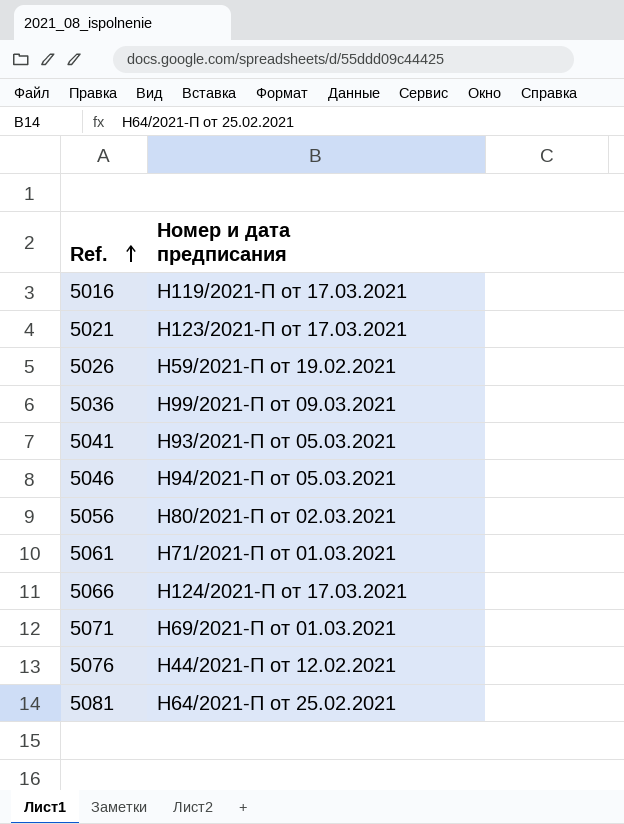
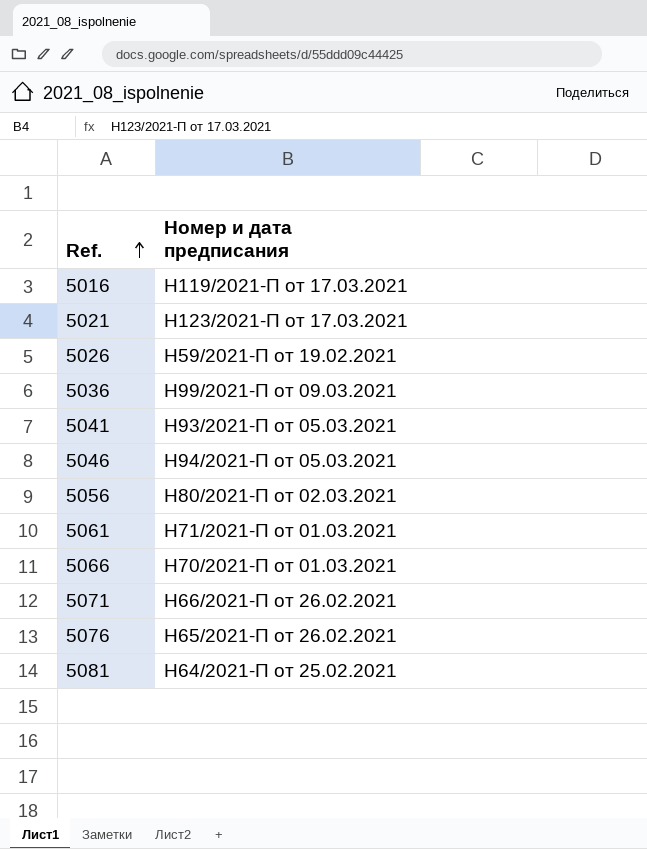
5066 | Номер и дата предписания: Н124/2021-П от 17.03.2021 -> Н70/2021-П от 01.03.2021
5071 | Номер и дата предписания: Н69/2021-П от 01.03.2021 -> Н66/2021-П от 26.02.2021
5076 | Номер и дата предписания: Н44/2021-П от 12.02.2021 -> Н65/2021-П от 26.02.2021

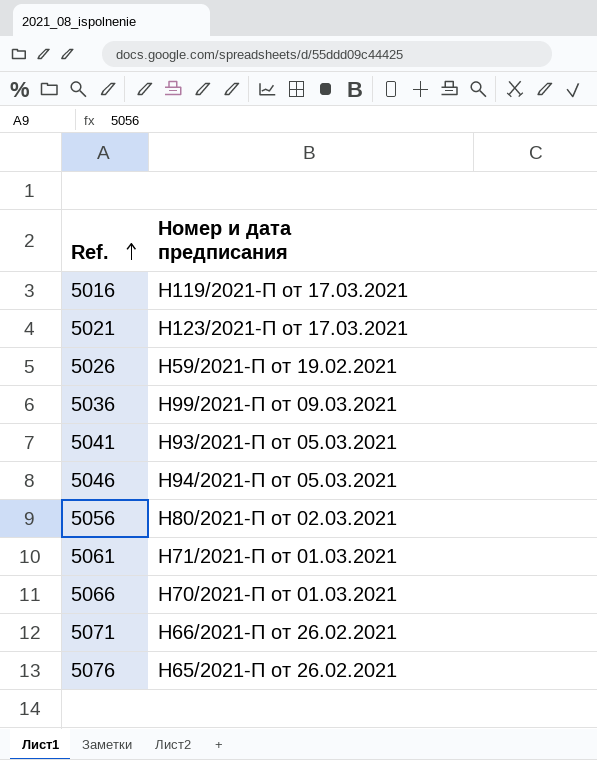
row 5081: Н64/2021-П от 25.02.2021 -> none

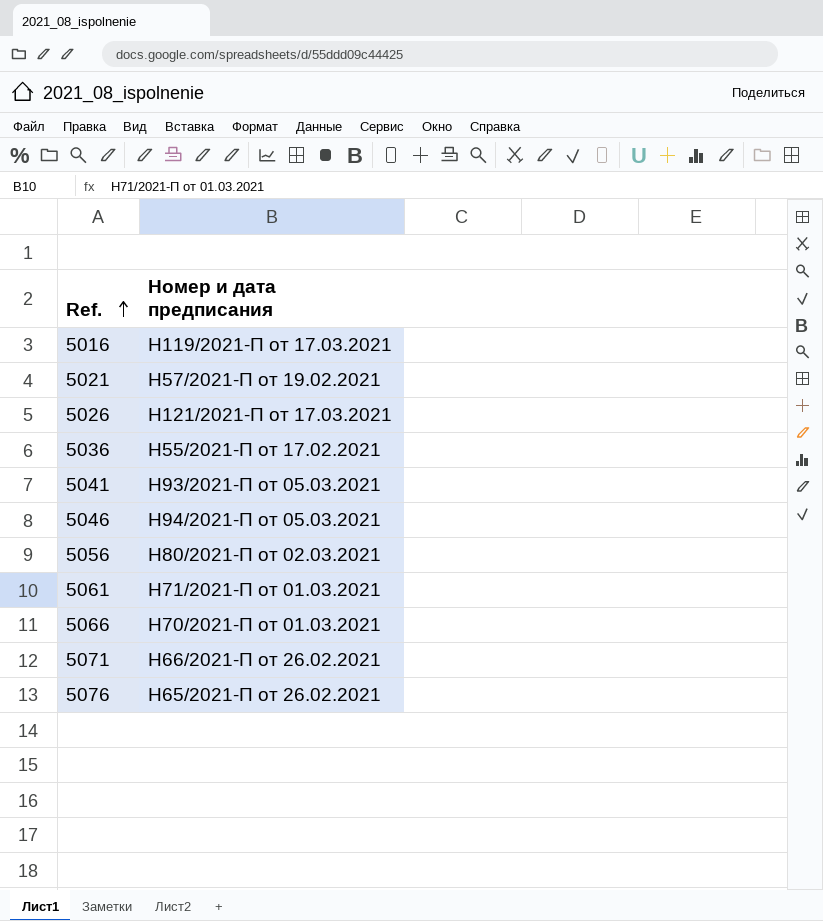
5021 | Номер и дата предписания: Н123/2021-П от 17.03.2021 -> Н57/2021-П от 19.02.2021
5026 | Номер и дата предписания: Н59/2021-П от 19.02.2021 -> Н121/2021-П от 17.03.2021
5036 | Номер и дата предписания: Н99/2021-П от 09.03.2021 -> Н55/2021-П от 17.02.2021

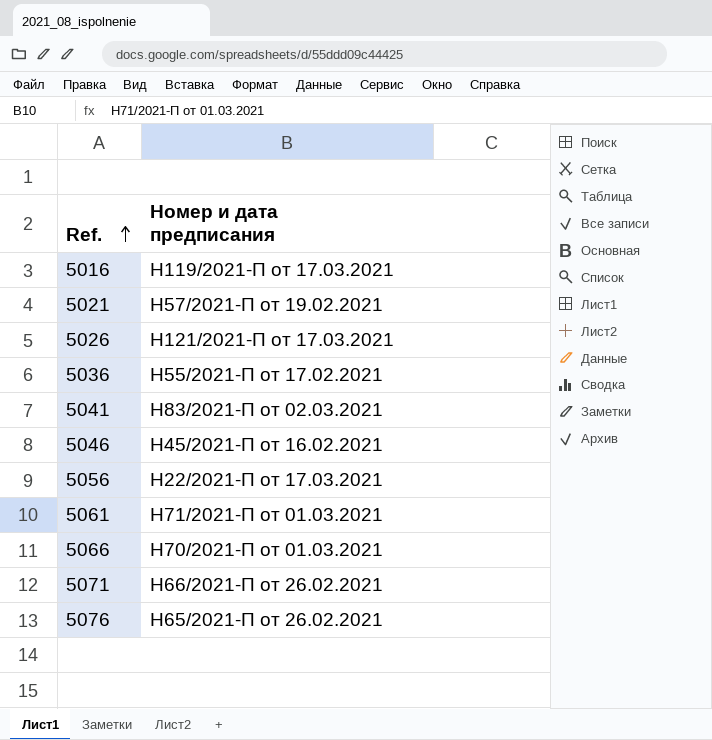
5041 | Номер и дата предписания: Н93/2021-П от 05.03.2021 -> Н83/2021-П от 02.03.2021
5046 | Номер и дата предписания: Н94/2021-П от 05.03.2021 -> Н45/2021-П от 16.02.2021
5056 | Номер и дата предписания: Н80/2021-П от 02.03.2021 -> Н22/2021-П от 17.03.2021

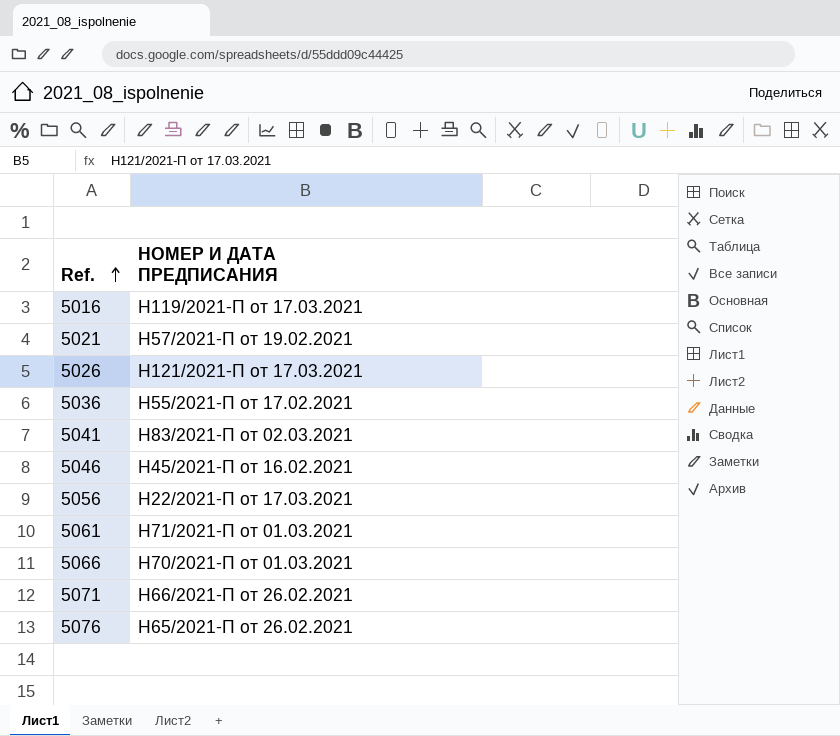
column name: Номер и дата предписания -> НОМЕР И ДАТА ПРЕДПИСАНИЯ

